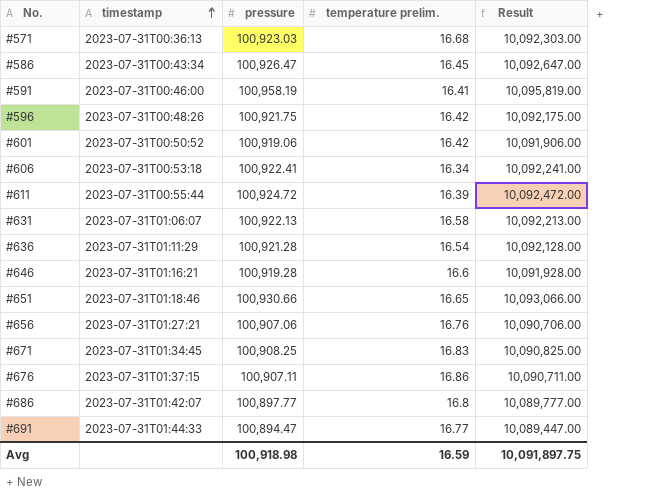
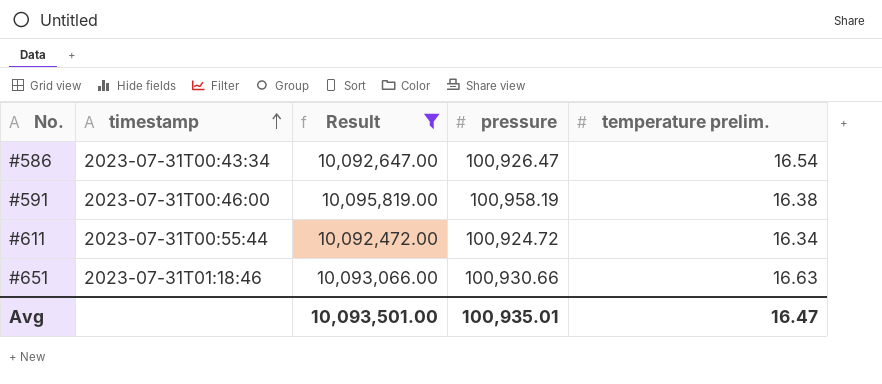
filter: none -> Result >= 10,092,472.00
column Result | position: 5 -> 3
#586 | temperature prelim.: 16.45 -> 16.54
#591 | temperature prelim.: 16.41 -> 16.38
#611 | temperature prelim.: 16.39 -> 16.34
#651 | temperature prelim.: 16.65 -> 16.63
Avg | Result: 10,091,897.75 -> 10,093,501.00
Avg | pressure: 100,918.98 -> 100,935.01
Avg | temperature prelim.: 16.59 -> 16.47

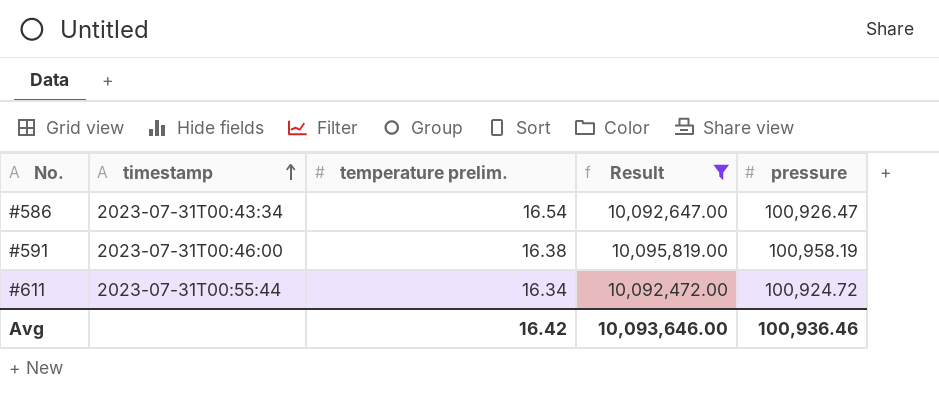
column temperature prelim. | position: 5 -> 3
row #651: 2023-07-31T01:18:46 | 10,093,066.00 | 100,930.66 | 16.63 -> none
Avg | temperature prelim.: 16.47 -> 16.42
Avg | Result: 10,093,501.00 -> 10,093,646.00
Avg | pressure: 100,935.01 -> 100,936.46

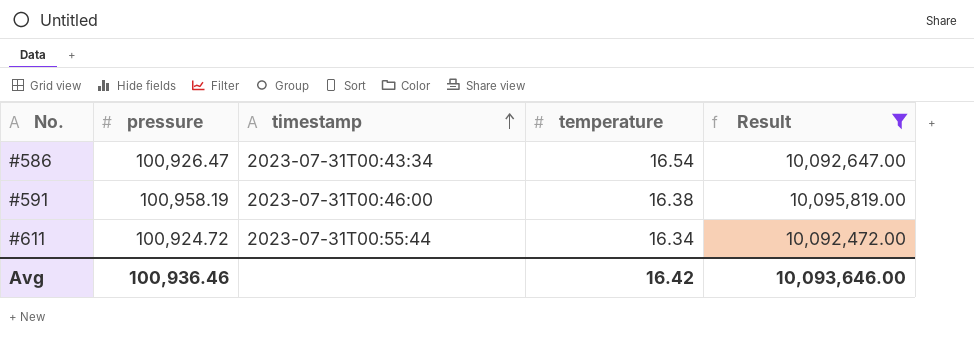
column pressure | position: 5 -> 2
column name: temperature prelim. -> temperature

